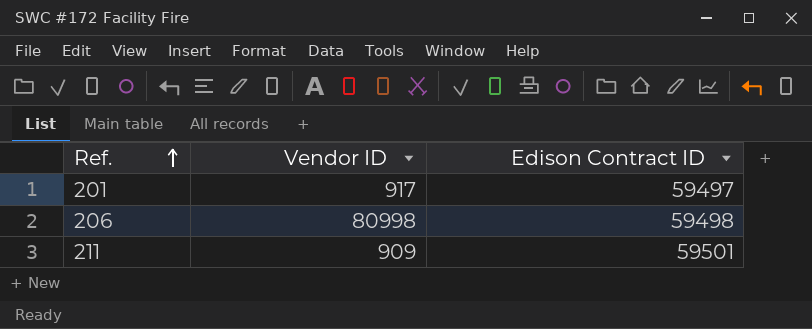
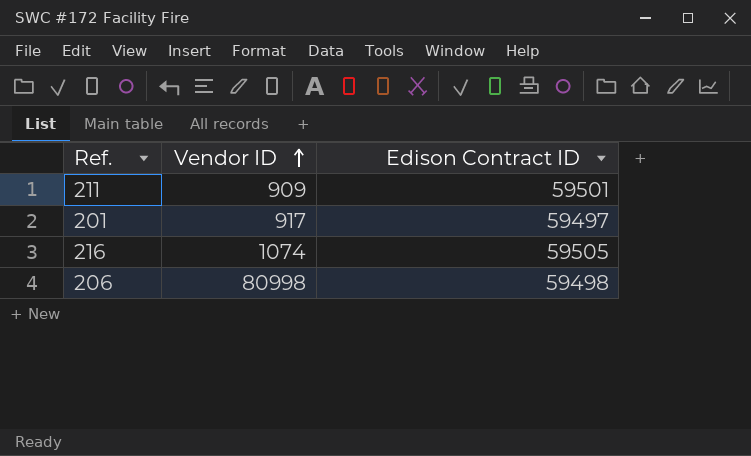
row order: Ref. ascending -> Vendor ID ascending
row 216: none -> 1074 | 59505

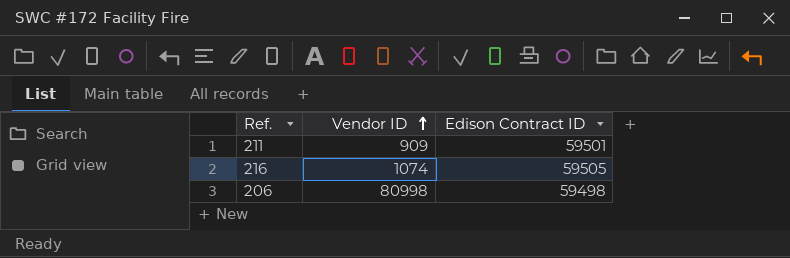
row 201: 917 | 59497 -> none

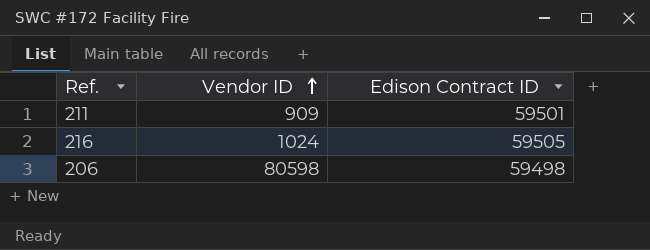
216 | Vendor ID: 1074 -> 1024
206 | Vendor ID: 80998 -> 80598

